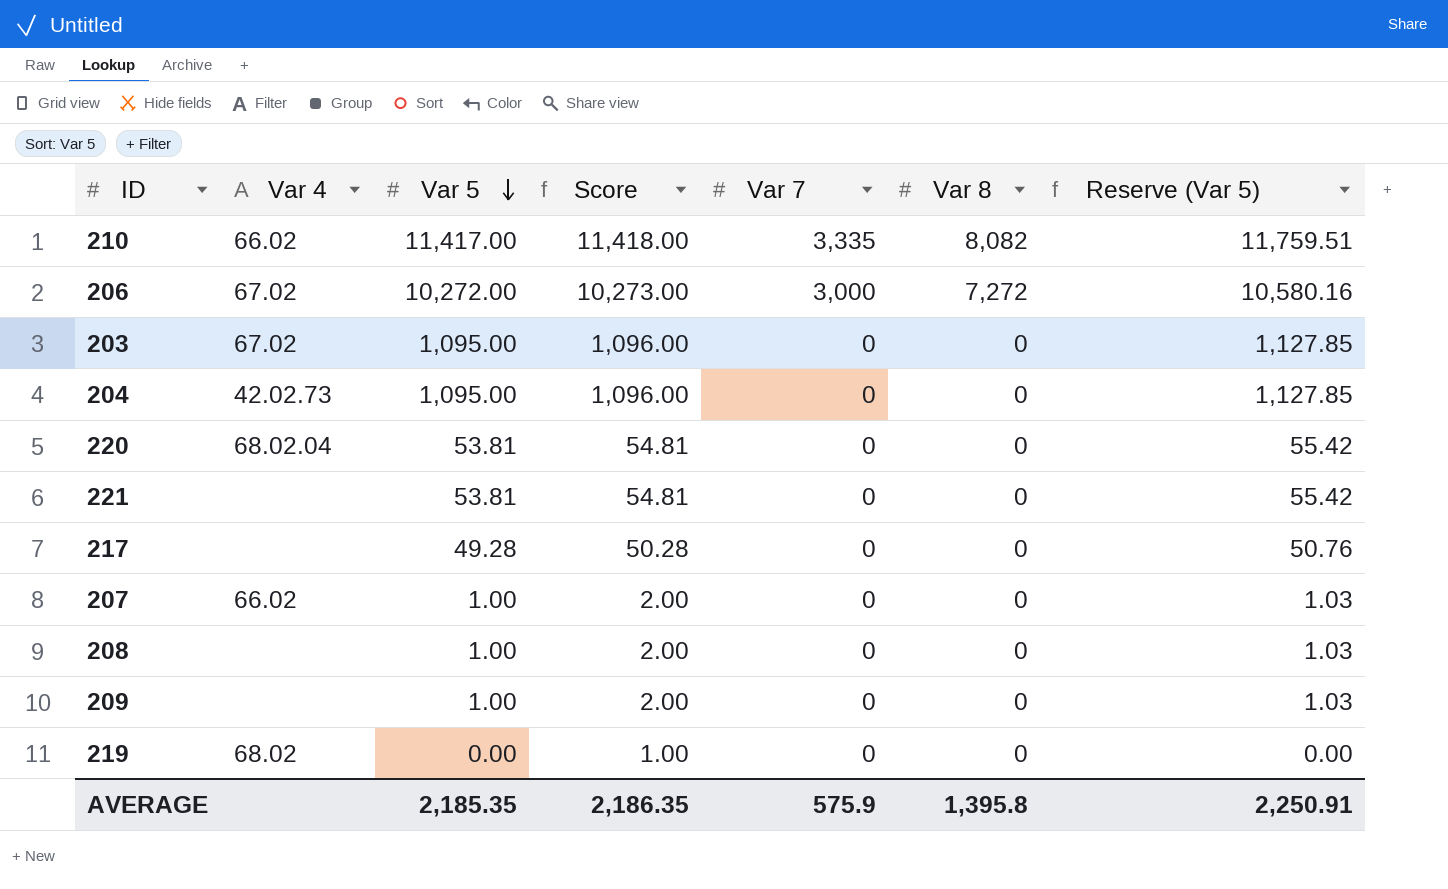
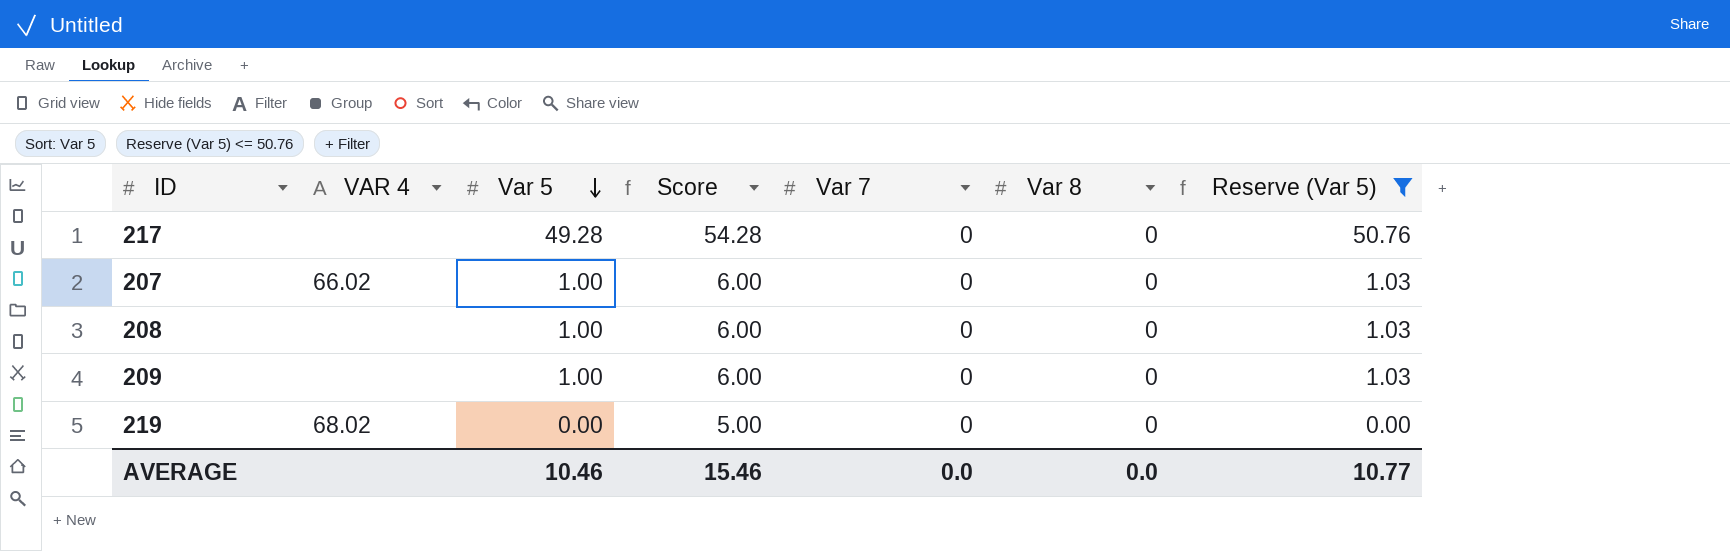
filter: none -> Reserve (Var 5) <= 50.76
column name: Var 4 -> VAR 4
column Score | formula: [Var 5] + 1 -> [Var 5] + 5
AVERAGE | Var 5: 2,185.35 -> 10.46
AVERAGE | Score: 2,186.35 -> 15.46
AVERAGE | Var 7: 575.9 -> 0.0
AVERAGE | Var 8: 1,395.8 -> 0.0
AVERAGE | Reserve (Var 5): 2,250.91 -> 10.77

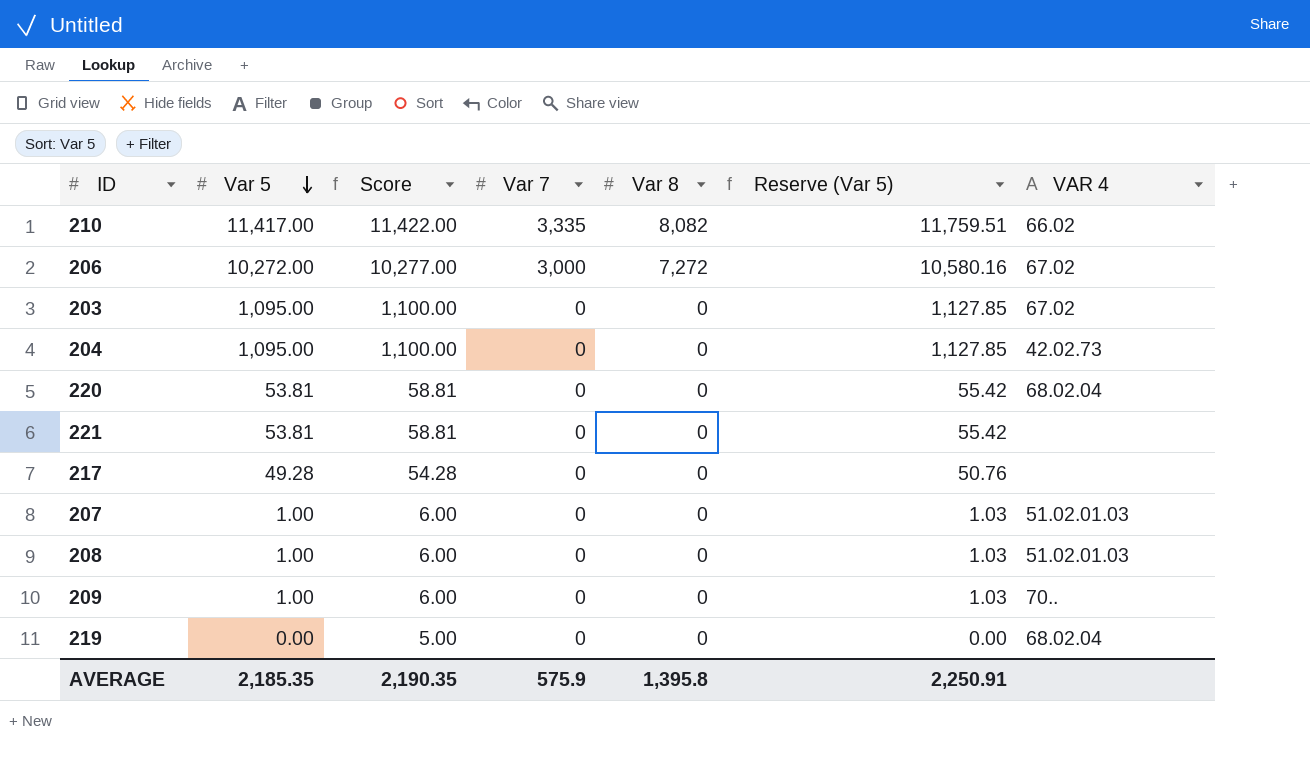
filter: Reserve (Var 5) <= 50.76 -> none
column VAR 4 | position: 2 -> 7
207 | VAR 4: 66.02 -> 51.02.01.03
208 | VAR 4: none -> 51.02.01.03
209 | VAR 4: none -> 70..
219 | VAR 4: 68.02 -> 68.02.04
AVERAGE | Var 5: 10.46 -> 2,185.35
AVERAGE | Score: 15.46 -> 2,190.35
AVERAGE | Var 7: 0.0 -> 575.9
AVERAGE | Var 8: 0.0 -> 1,395.8
AVERAGE | Reserve (Var 5): 10.77 -> 2,250.91

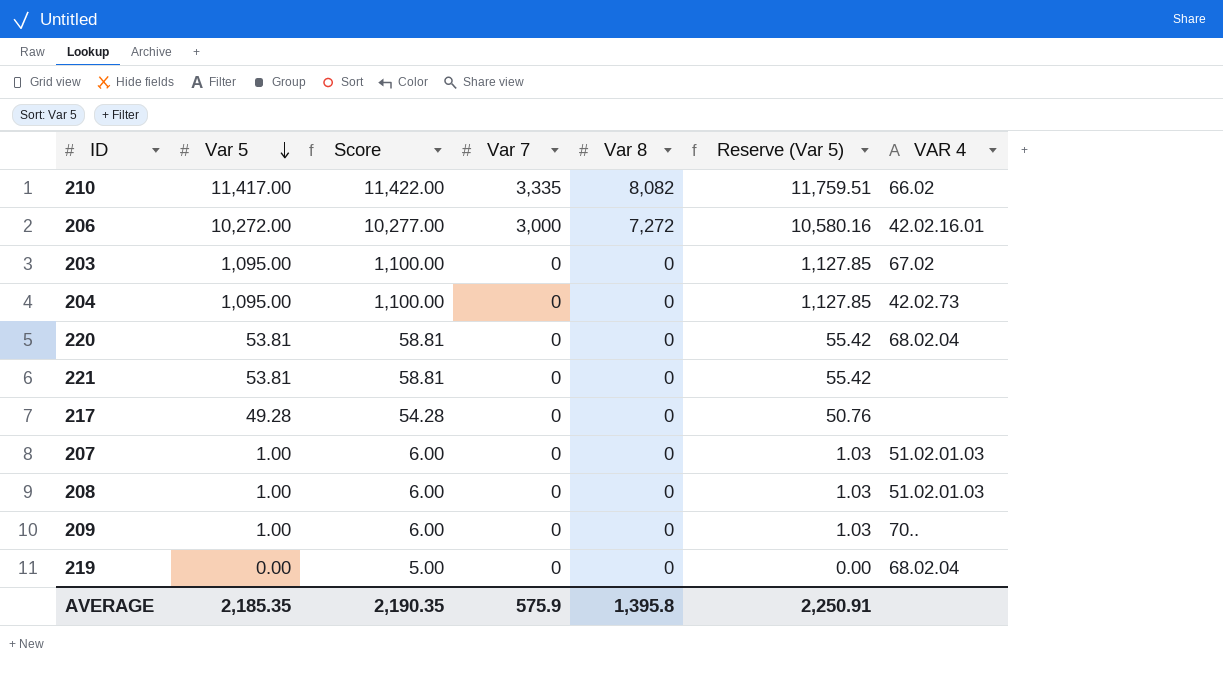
206 | VAR 4: 67.02 -> 42.02.16.01

